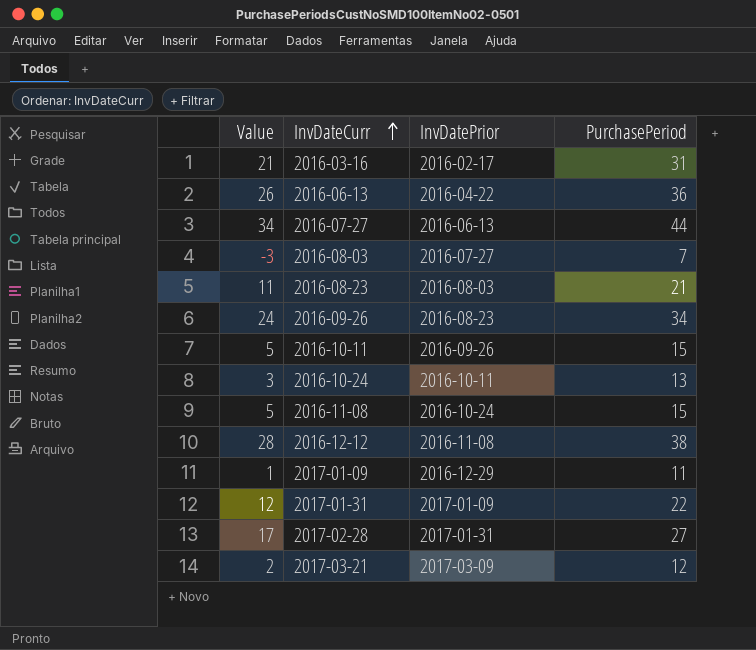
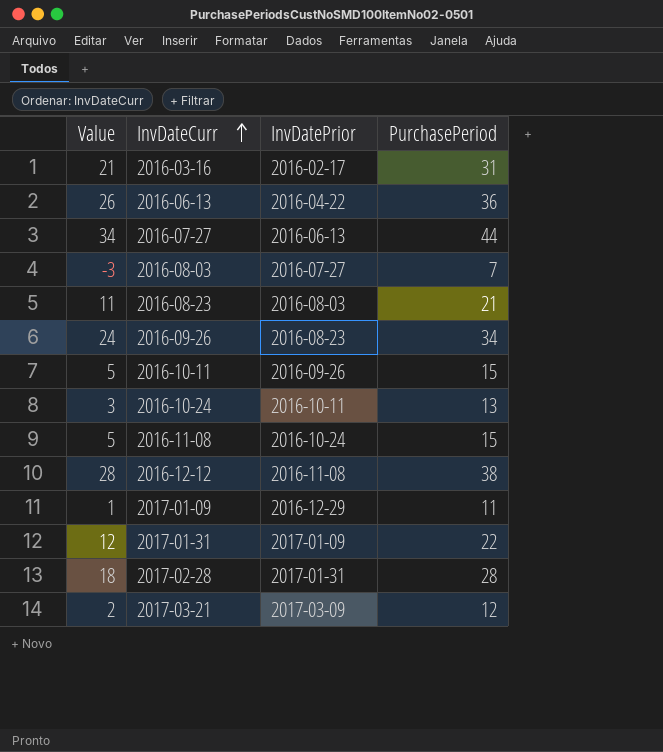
2017-02-28 | Value: 17 -> 18
2017-02-28 | PurchasePeriod: 27 -> 28

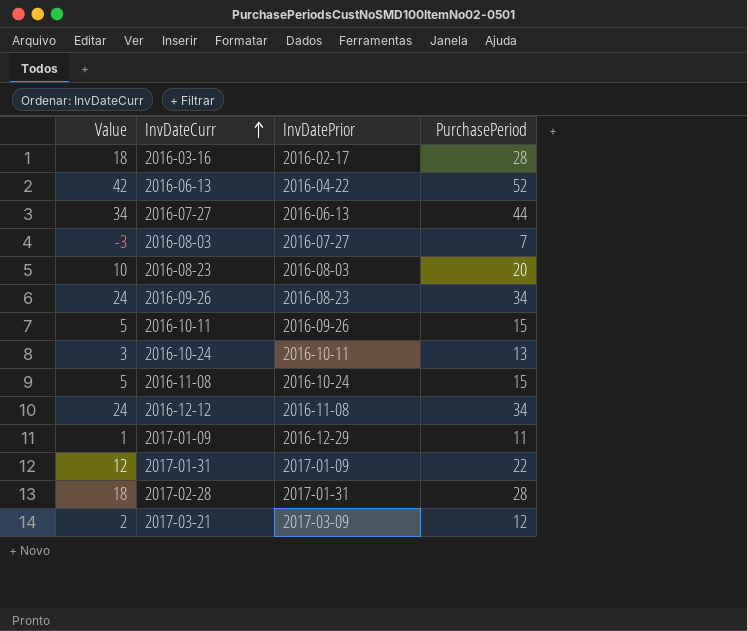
2016-03-16 | Value: 21 -> 18
2016-03-16 | PurchasePeriod: 31 -> 28
2016-06-13 | Value: 26 -> 42
2016-06-13 | PurchasePeriod: 36 -> 52
2016-08-23 | Value: 11 -> 10
2016-08-23 | PurchasePeriod: 21 -> 20
2016-12-12 | Value: 28 -> 24
2016-12-12 | PurchasePeriod: 38 -> 34

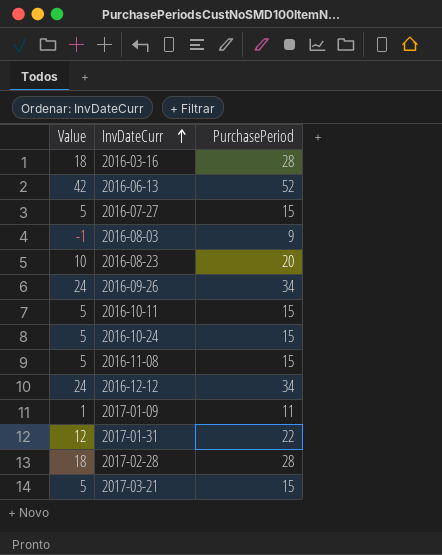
column InvDatePrior | position: 3 -> none
2016-07-27 | Value: 34 -> 5
2016-07-27 | PurchasePeriod: 44 -> 15
2016-08-03 | Value: -3 -> -1
2016-08-03 | PurchasePeriod: 7 -> 9
2016-10-24 | Value: 3 -> 5
2016-10-24 | PurchasePeriod: 13 -> 15
2017-03-21 | Value: 2 -> 5
2017-03-21 | PurchasePeriod: 12 -> 15

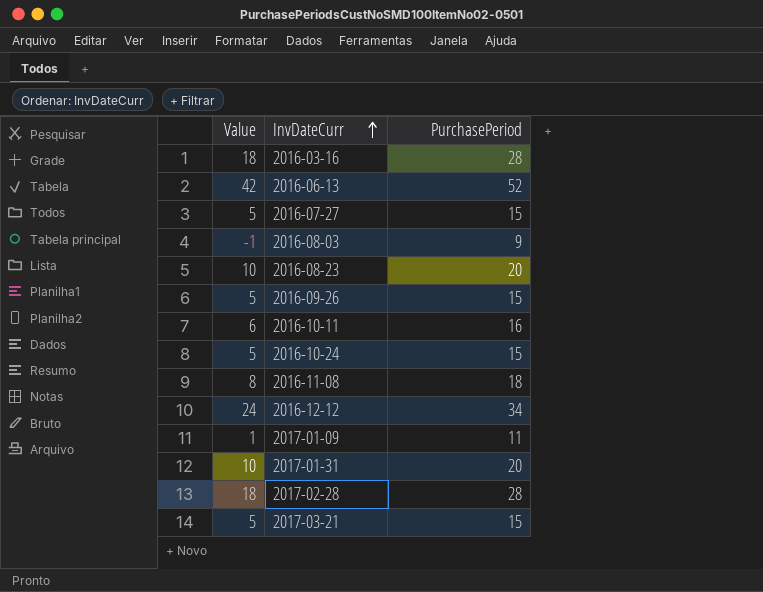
2016-09-26 | Value: 24 -> 5
2016-09-26 | PurchasePeriod: 34 -> 15
2016-10-11 | Value: 5 -> 6
2016-10-11 | PurchasePeriod: 15 -> 16
2016-11-08 | Value: 5 -> 8
2016-11-08 | PurchasePeriod: 15 -> 18
2017-01-31 | Value: 12 -> 10
2017-01-31 | PurchasePeriod: 22 -> 20

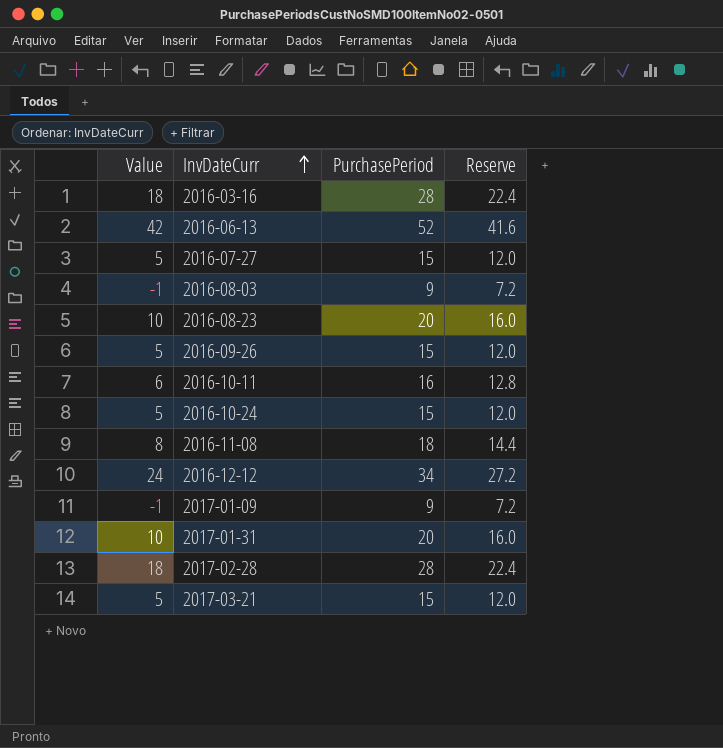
column Reserve | formula: none -> [PurchasePeriod] * 0.8
2017-01-09 | Value: 1 -> -1
2017-01-09 | PurchasePeriod: 11 -> 9

